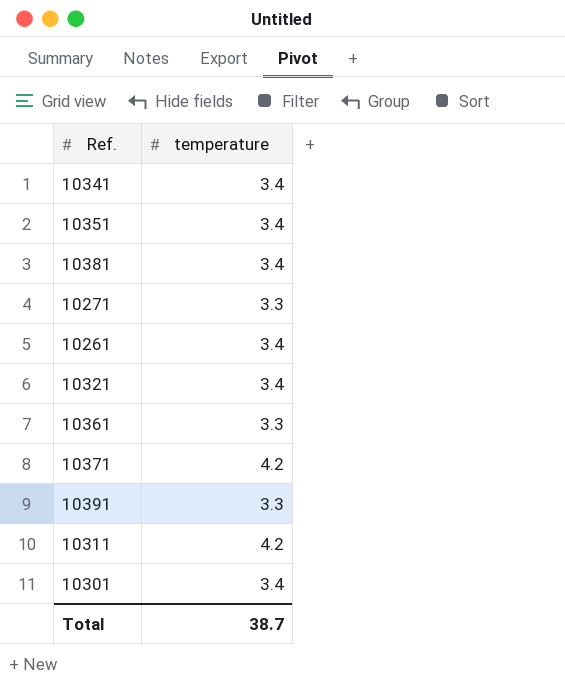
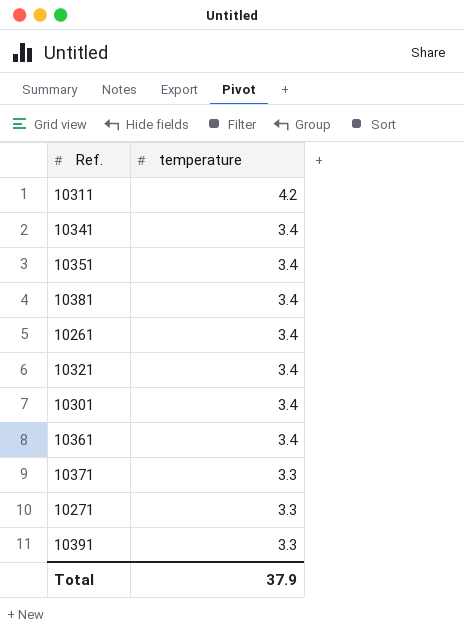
row order: none -> temperature descending
10361 | temperature: 3.3 -> 3.4
10371 | temperature: 4.2 -> 3.3
Total | temperature: 38.7 -> 37.9

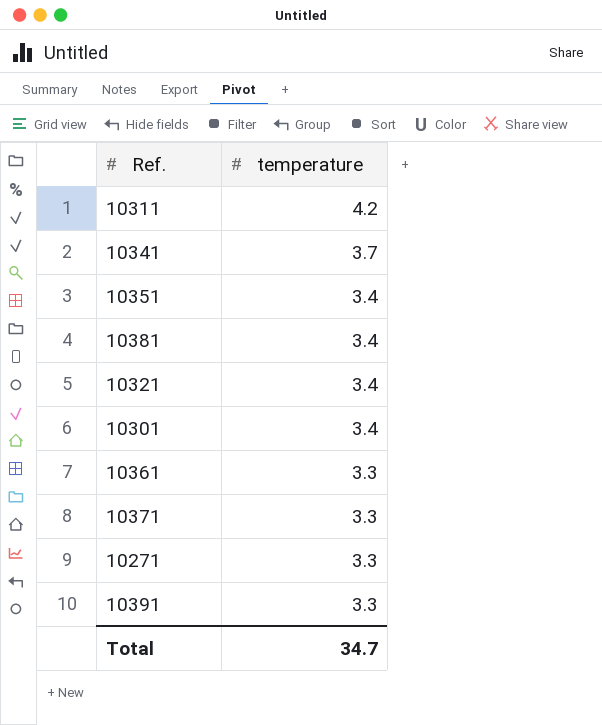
row 10261: 3.4 -> none
10341 | temperature: 3.4 -> 3.7
10361 | temperature: 3.4 -> 3.3
Total | temperature: 37.9 -> 34.7

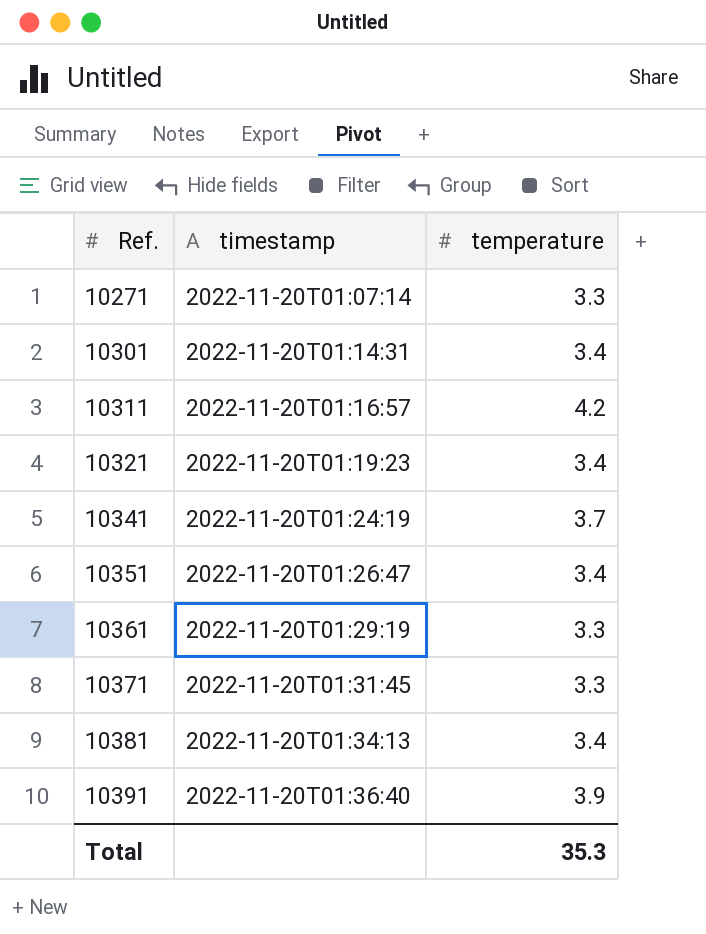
row order: temperature descending -> Ref. ascending
column timestamp | position: none -> 2
10391 | temperature: 3.3 -> 3.9
Total | temperature: 34.7 -> 35.3

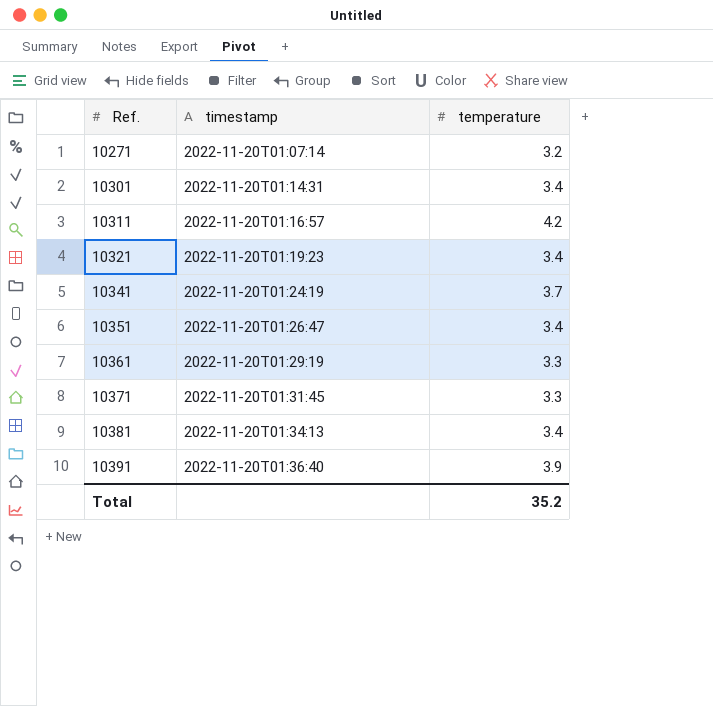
10271 | temperature: 3.3 -> 3.2
Total | temperature: 35.3 -> 35.2

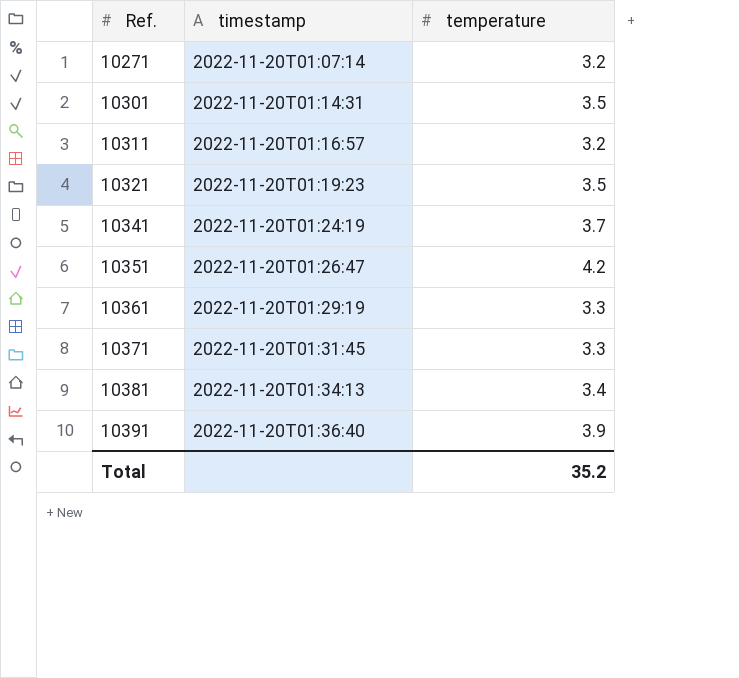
10301 | temperature: 3.4 -> 3.5
10311 | temperature: 4.2 -> 3.2
10321 | temperature: 3.4 -> 3.5
10351 | temperature: 3.4 -> 4.2

